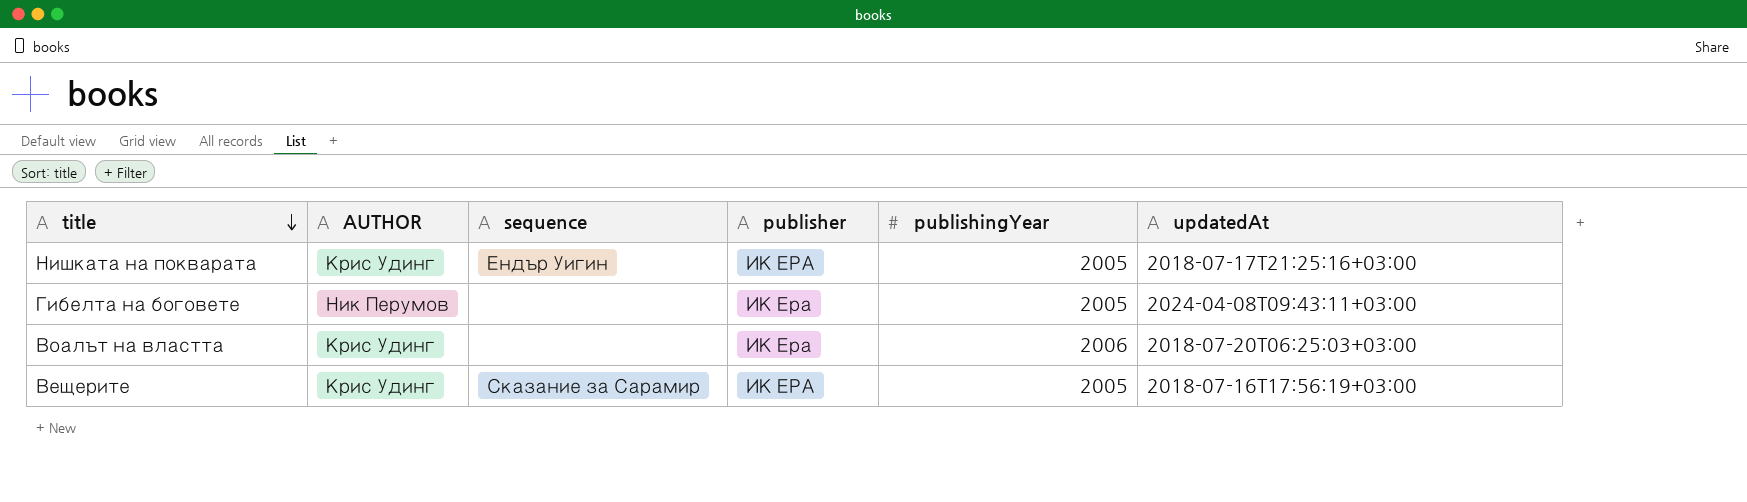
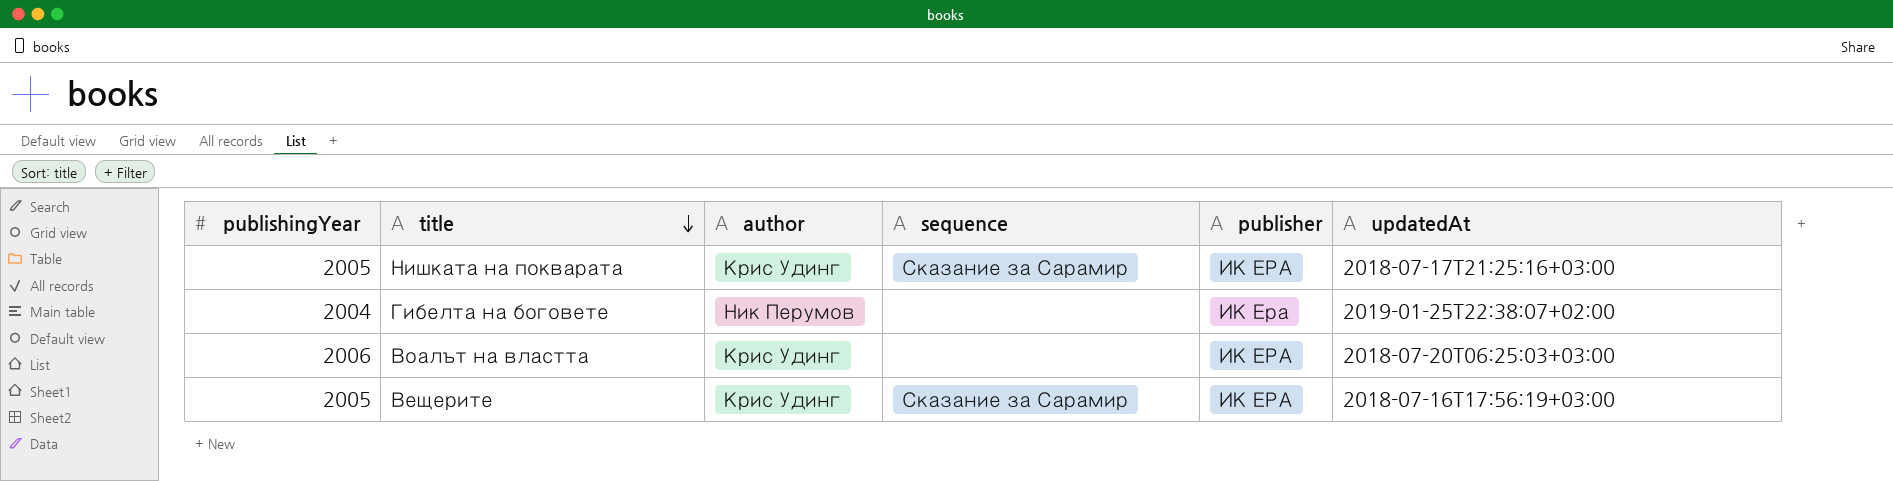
column publishingYear | position: 5 -> 1
column name: AUTHOR -> author
Нишката на покварата | sequence: Ендър Уигин -> Сказание за Сарамир
Гибелта на боговете | publishingYear: 2005 -> 2004
Гибелта на боговете | updatedAt: 2024-04-08T09:43:11+03:00 -> 2019-01-25T22:38:07+02:00
Воалът на властта | publisher: ИК Ера -> ИК ЕРА

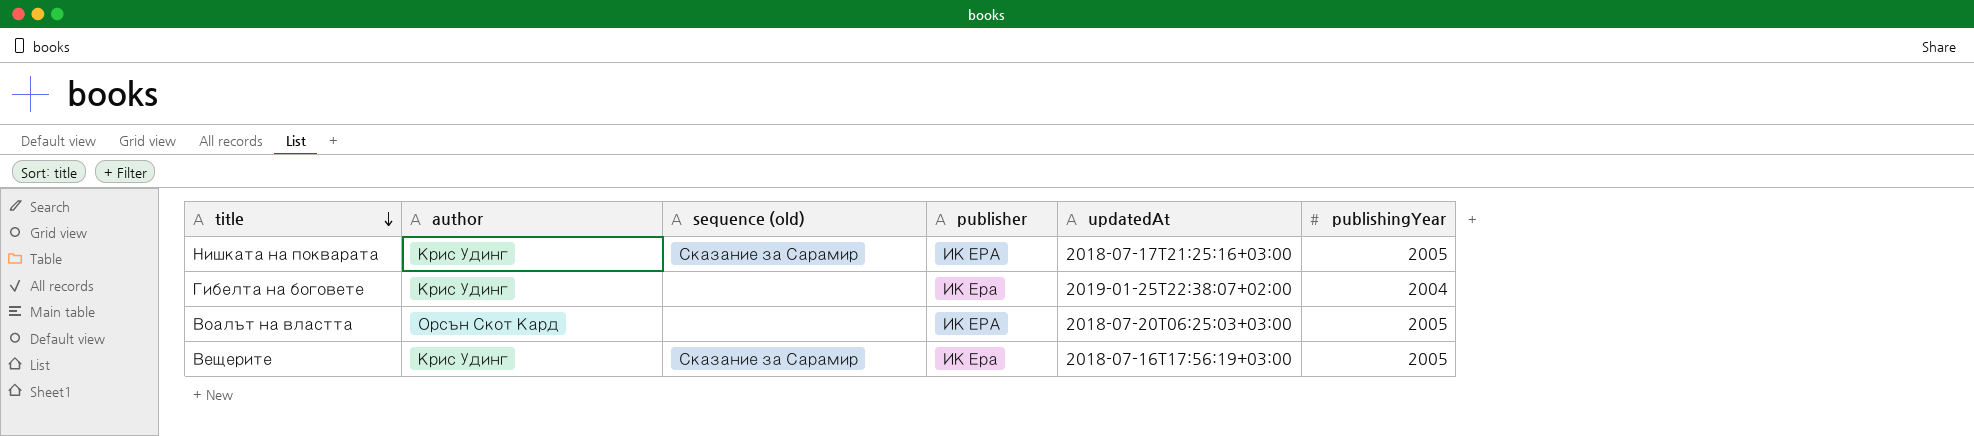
column name: sequence -> sequence (old)
column publishingYear | position: 1 -> 6
Гибелта на боговете | author: Ник Перумов -> Крис Удинг
Воалът на властта | author: Крис Удинг -> Орсън Скот Кард
Воалът на властта | publishingYear: 2006 -> 2005
Вещерите | publisher: ИК ЕРА -> ИК Ера

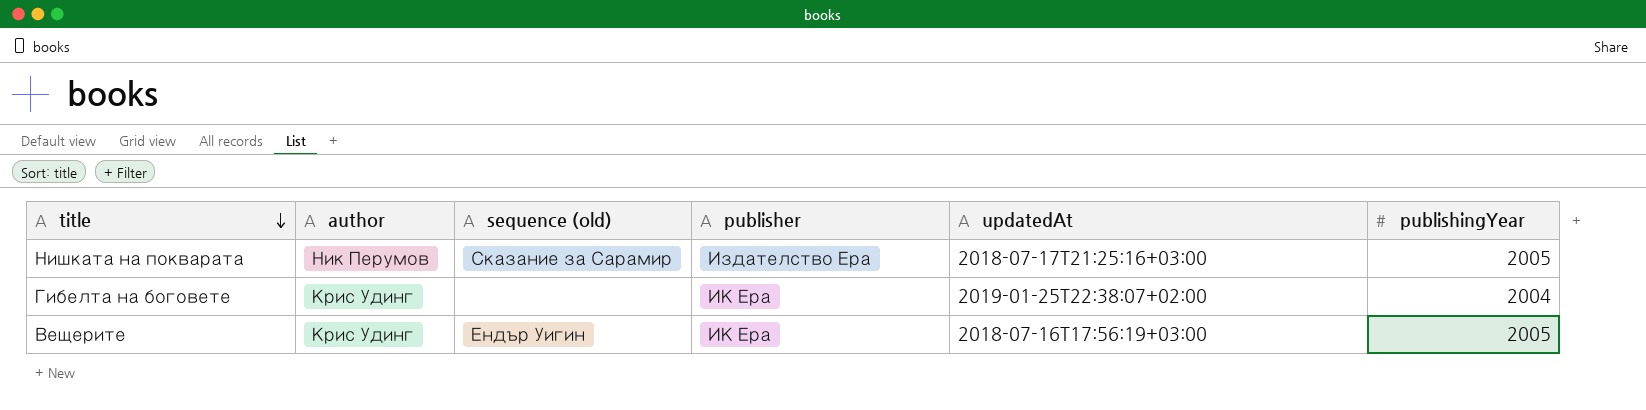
row Воалът на властта: Орсън Скот Кард | none | ИК ЕРА | 2018-07-20T06:25:03+03:00 | 2005 -> none
Нишката на покварата | author: Крис Удинг -> Ник Перумов
Нишката на покварата | publisher: ИК ЕРА -> Издателство Ера
Вещерите | sequence (old): Сказание за Сарамир -> Ендър Уигин

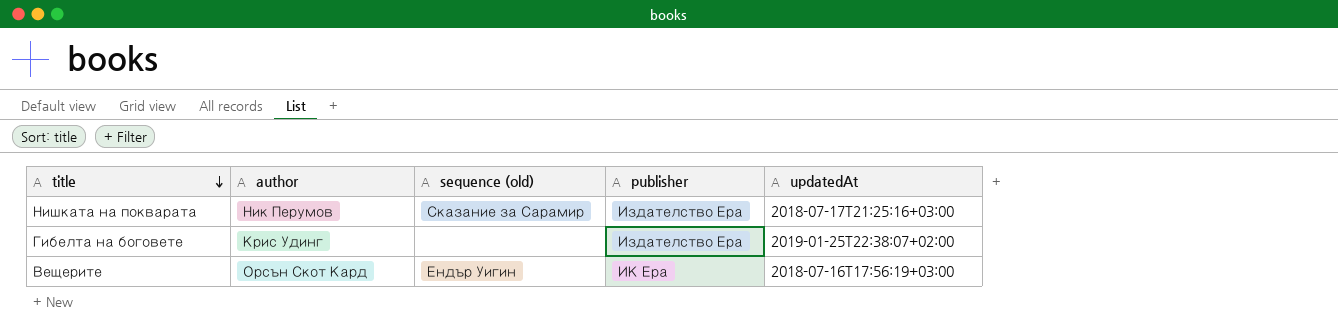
column publishingYear | position: 6 -> none
Гибелта на боговете | publisher: ИК Ера -> Издателство Ера
Вещерите | author: Крис Удинг -> Орсън Скот Кард

